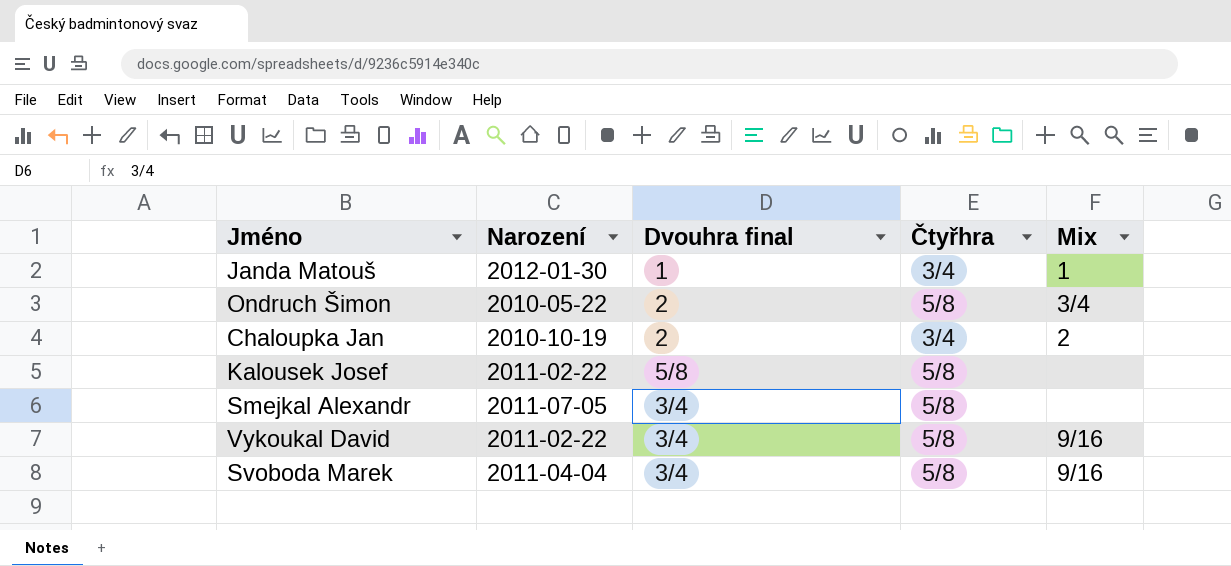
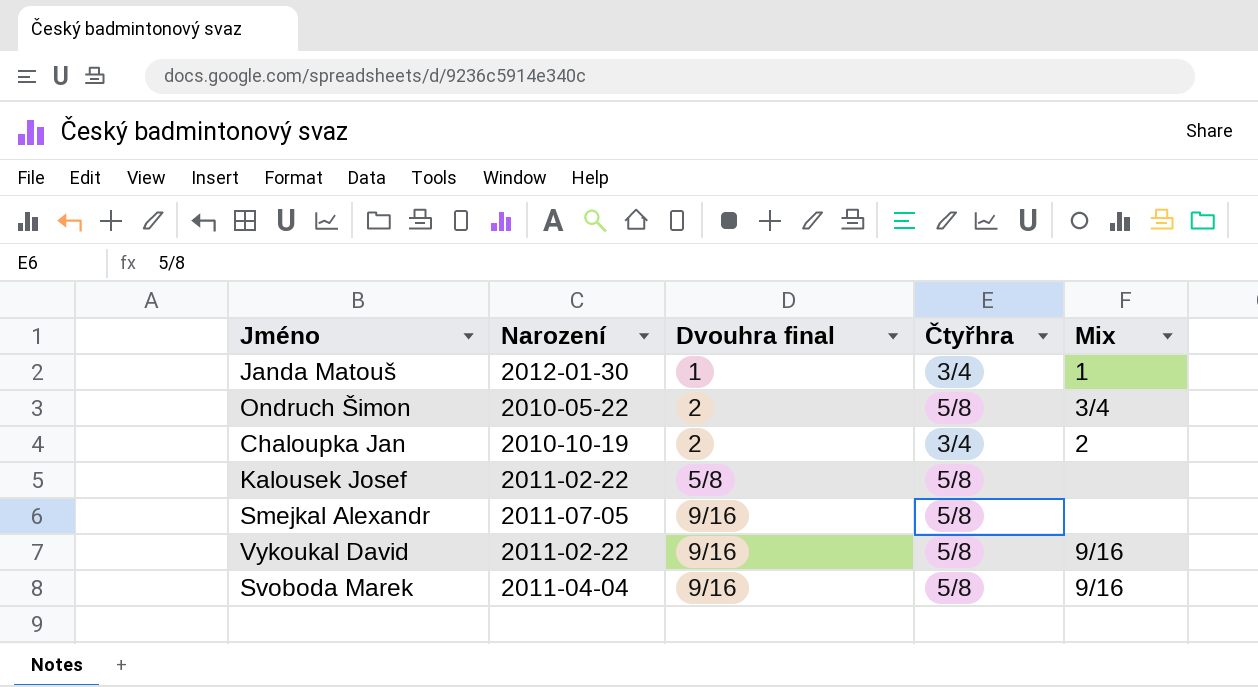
Smejkal Alexandr | Dvouhra final: 3/4 -> 9/16
Vykoukal David | Dvouhra final: 3/4 -> 9/16
Svoboda Marek | Dvouhra final: 3/4 -> 9/16

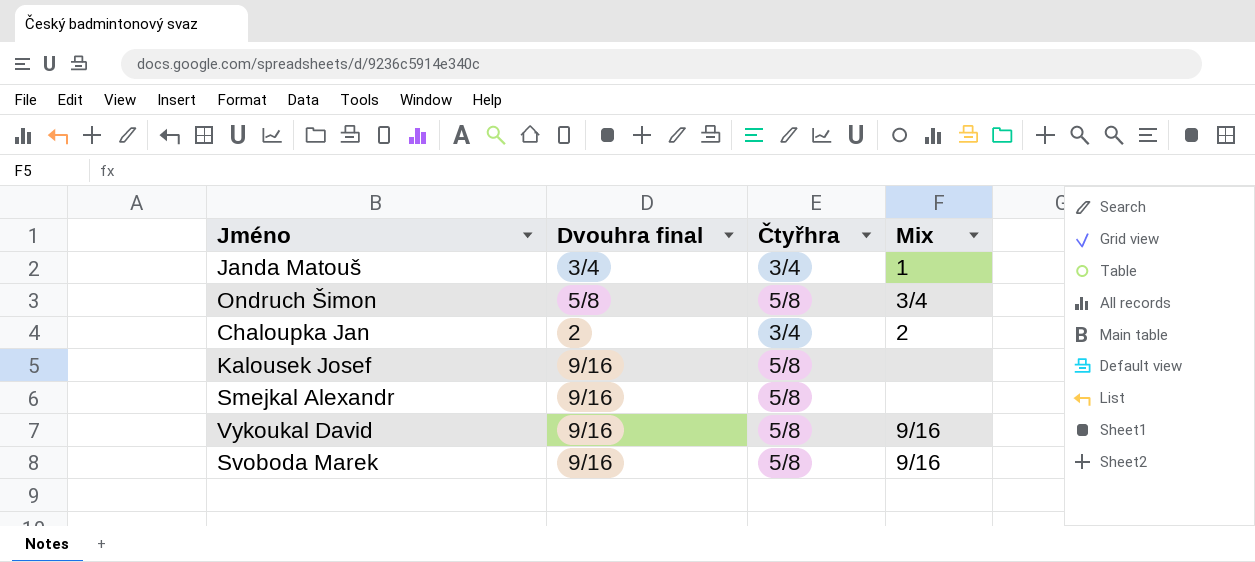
column Narození | position: 2 -> none
Janda Matouš | Dvouhra final: 1 -> 3/4
Ondruch Šimon | Dvouhra final: 2 -> 5/8
Kalousek Josef | Dvouhra final: 5/8 -> 9/16

